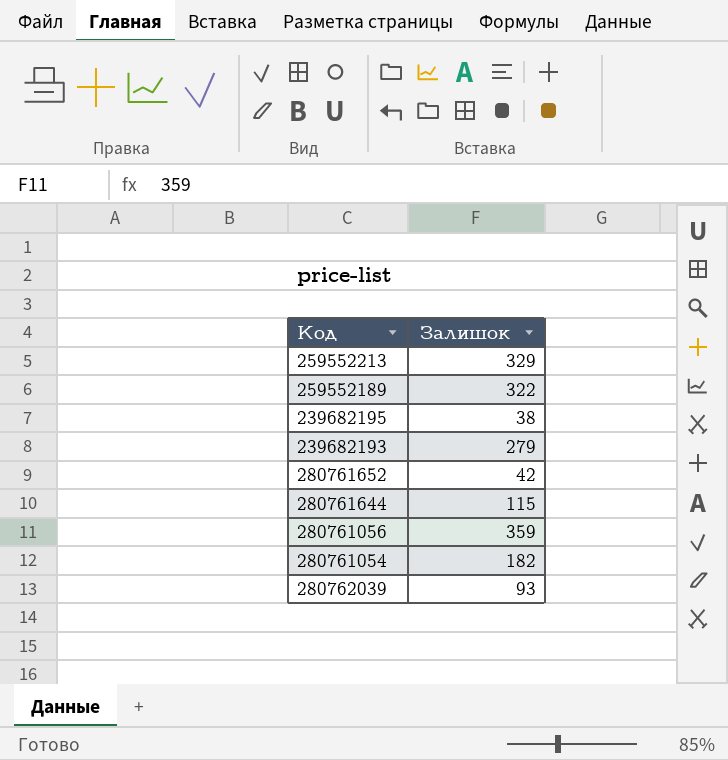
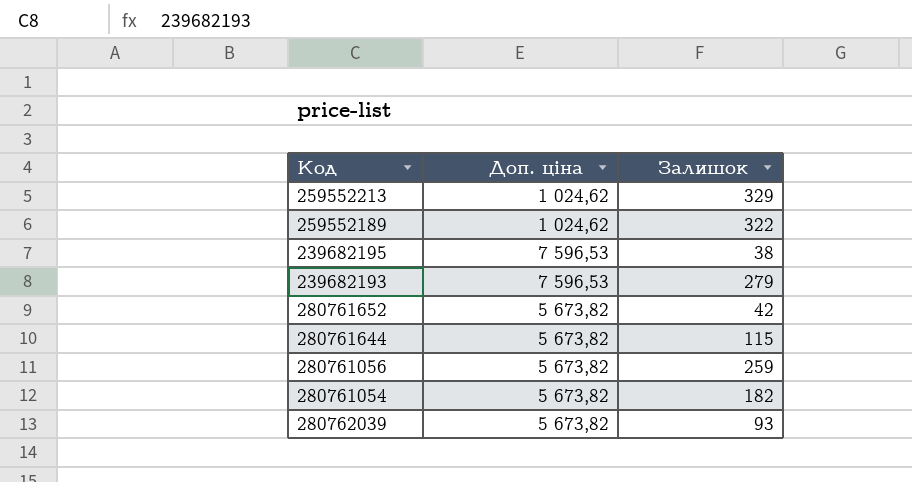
column Доп. ціна | position: none -> 2
280761056 | Залишок: 359 -> 259

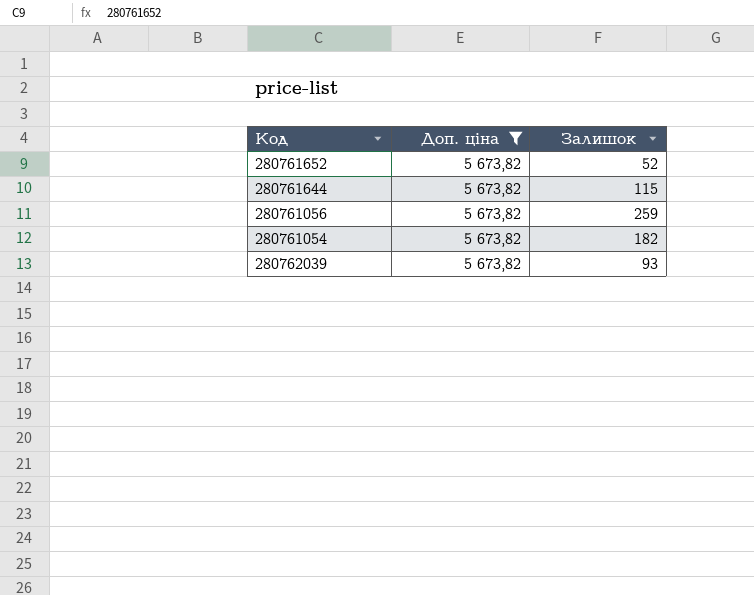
filter: none -> Доп. ціна = 5 673,82
280761652 | Залишок: 42 -> 52

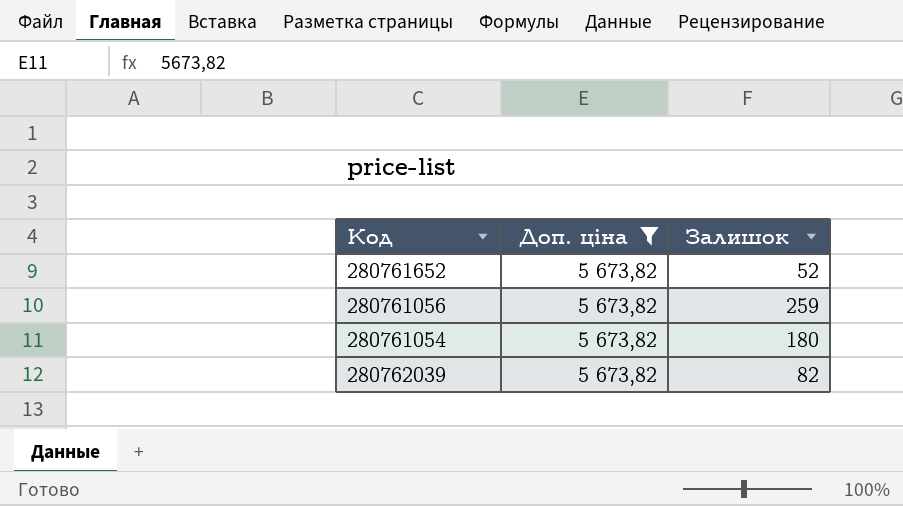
row 280761644: 5 673,82 | 115 -> none
280761054 | Залишок: 182 -> 180
280762039 | Залишок: 93 -> 82

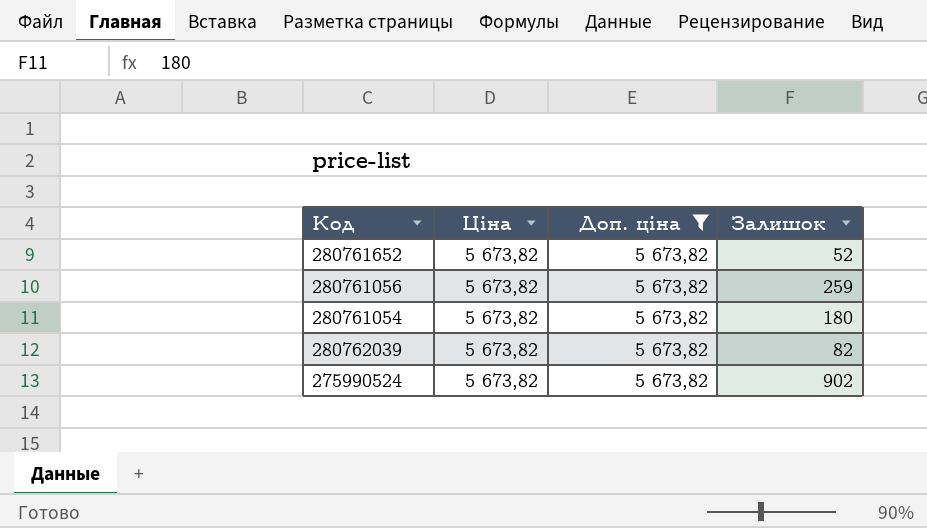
column Ціна | position: none -> 2
row 275990524: none -> 5 673,82 | 5 673,82 | 902

